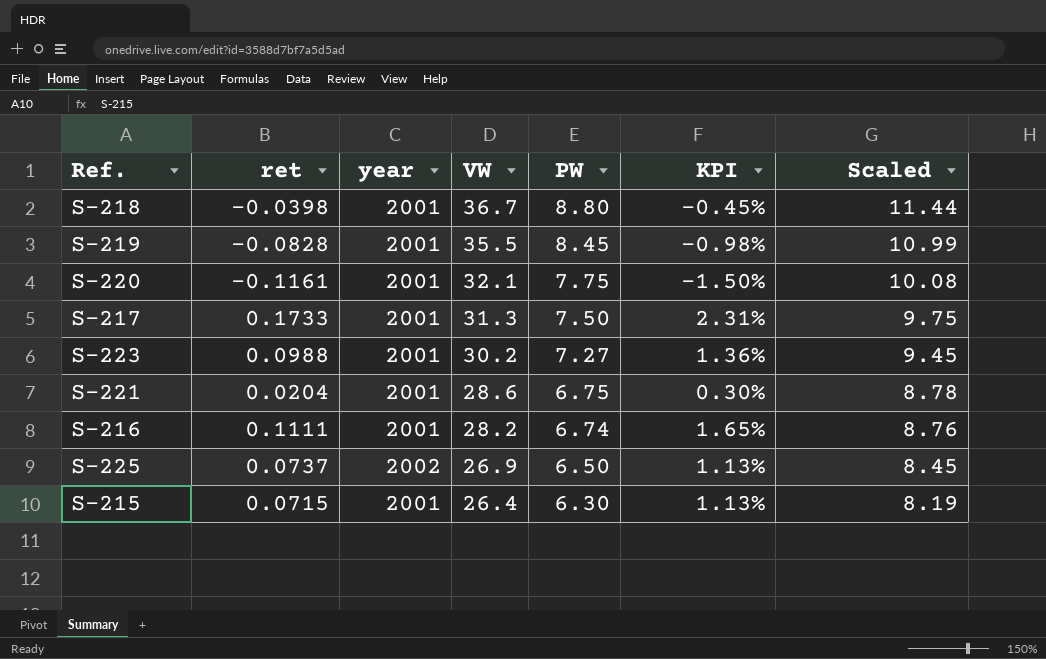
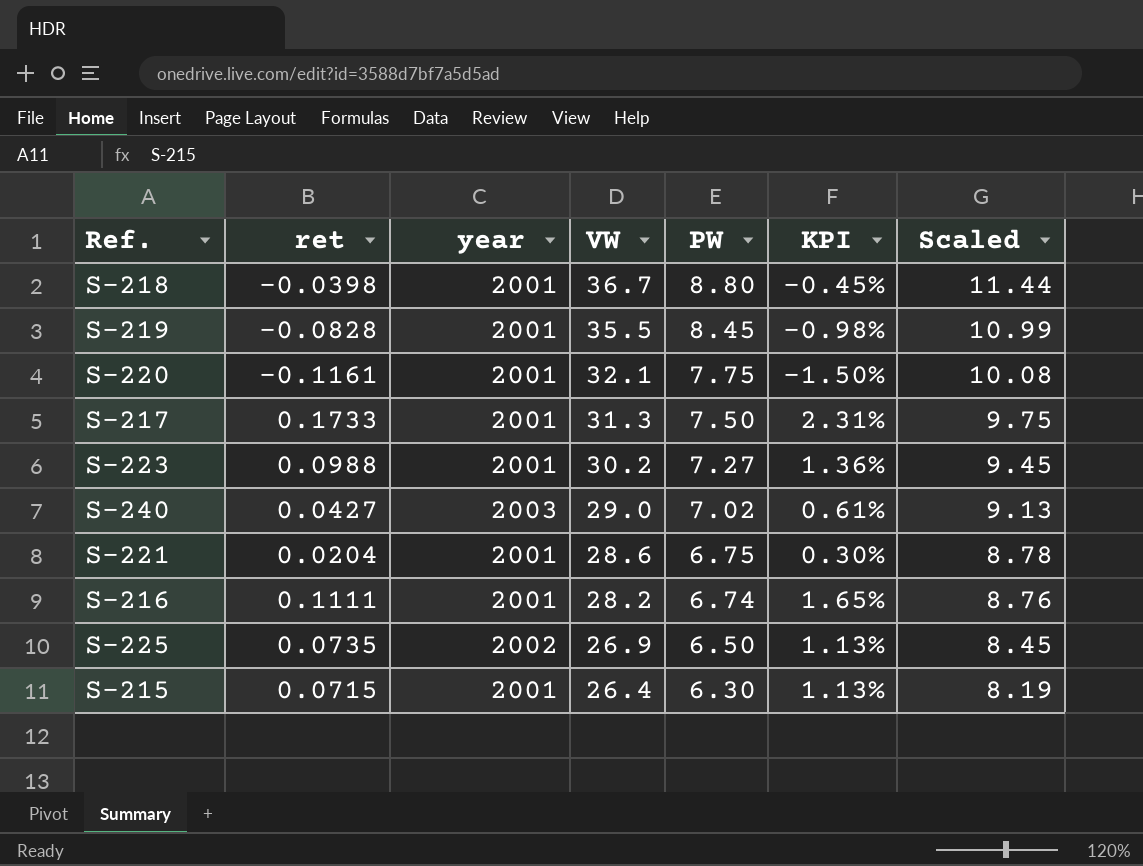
row S-240: none -> 0.0427 | 2003 | 29.0 | 7.02 | 0.61% | 9.13
S-225 | ret: 0.0737 -> 0.0735

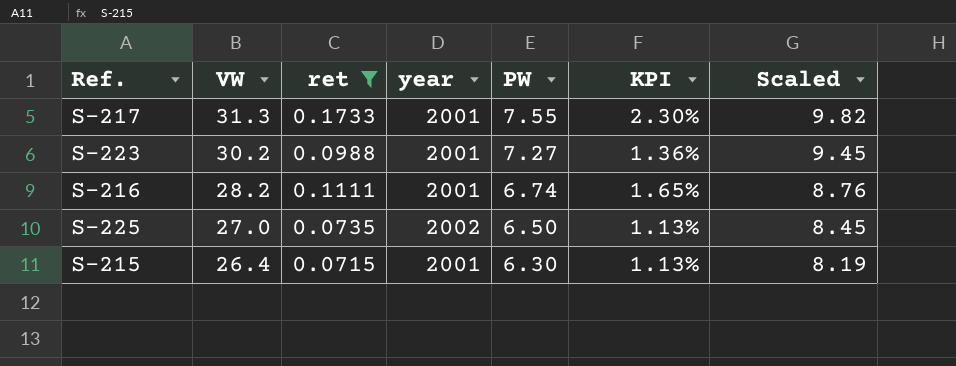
filter: none -> ret >= 0.0715
column VW | position: 4 -> 2
S-217 | PW: 7.50 -> 7.55
S-217 | KPI: 2.31% -> 2.30%
S-217 | Scaled: 9.75 -> 9.82
S-225 | VW: 26.9 -> 27.0

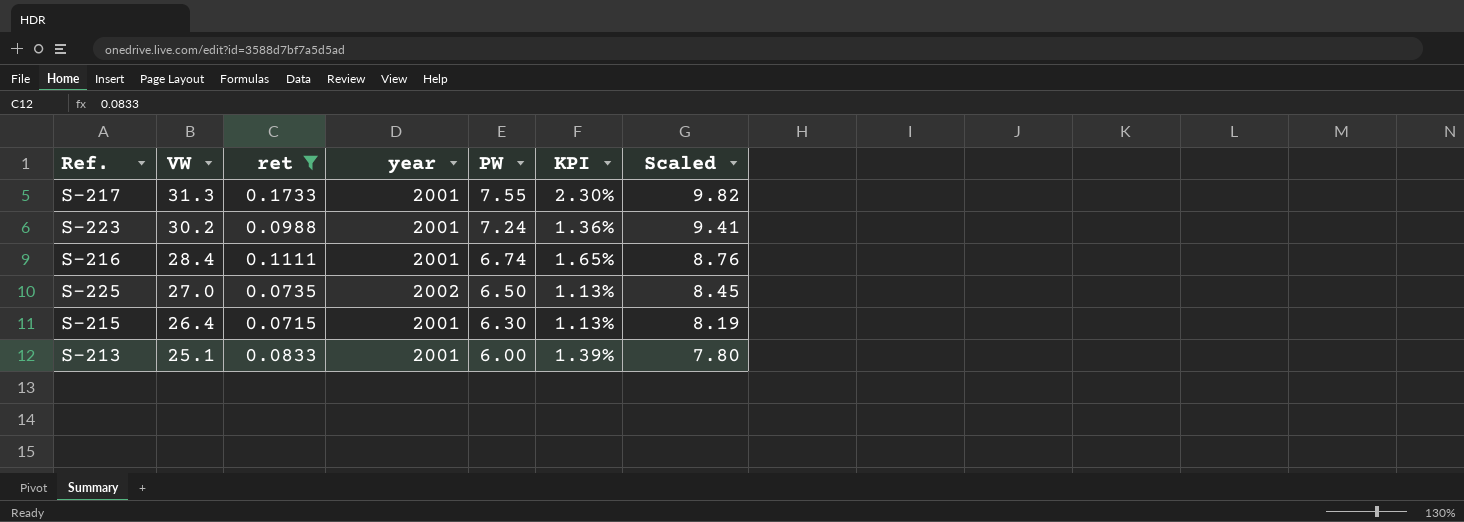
S-223 | PW: 7.27 -> 7.24
S-223 | Scaled: 9.45 -> 9.41
S-216 | VW: 28.2 -> 28.4
row S-213: none -> 25.1 | 0.0833 | 2001 | 6.00 | 1.39% | 7.80

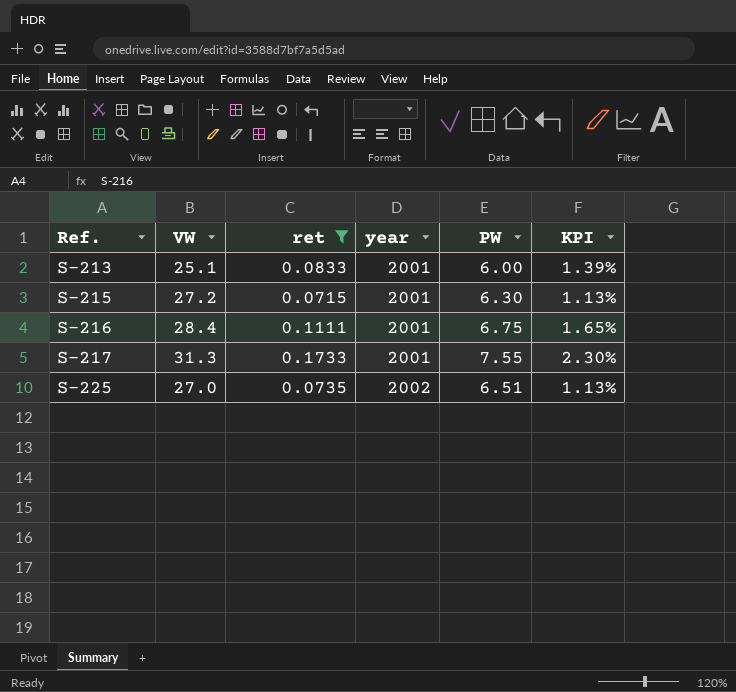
row order: VW descending -> Ref. ascending
column Scaled | formula: [PW] * 1.3 -> none
row S-223: 30.2 | 0.0988 | 2001 | 7.24 | 1.36% | 9.41 -> none
S-215 | VW: 26.4 -> 27.2
S-216 | PW: 6.74 -> 6.75
S-225 | PW: 6.50 -> 6.51

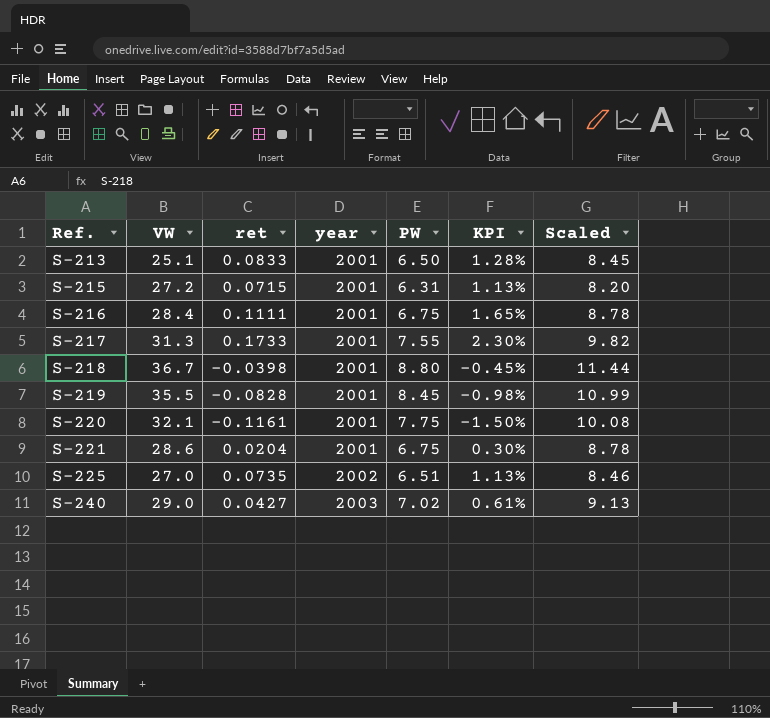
filter: ret >= 0.0715 -> none
column Scaled | formula: none -> [PW] * 1.3
S-213 | PW: 6.00 -> 6.50
S-213 | KPI: 1.39% -> 1.28%
S-215 | PW: 6.30 -> 6.31

